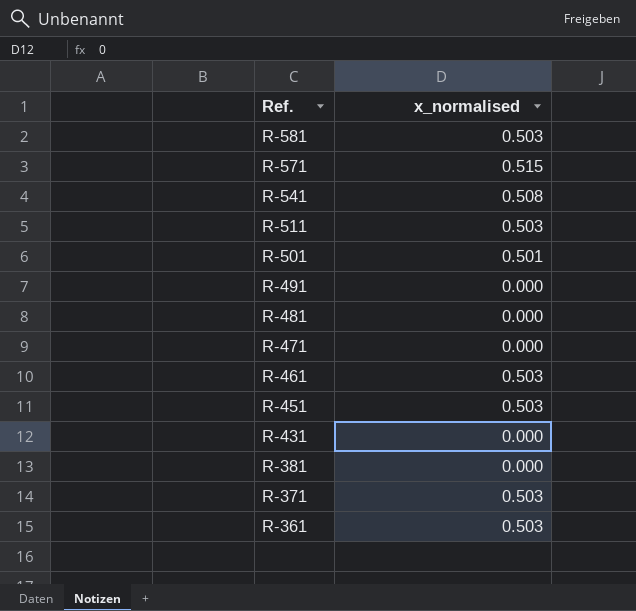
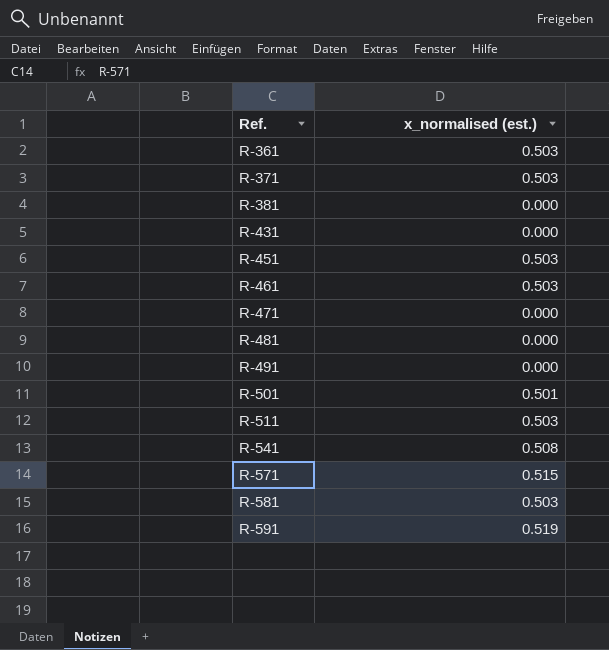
row order: Ref. descending -> Ref. ascending
column name: x_normalised -> x_normalised (est.)
row R-591: none -> 0.519

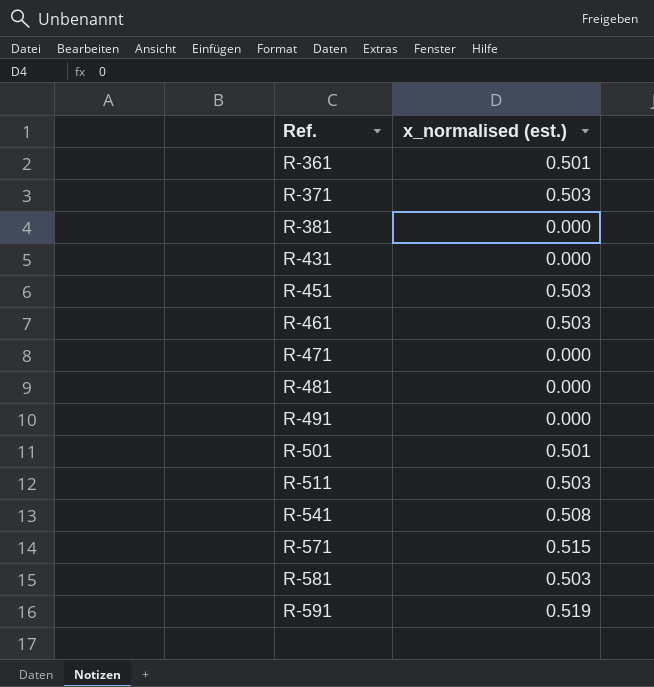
R-361 | x_normalised (est.): 0.503 -> 0.501

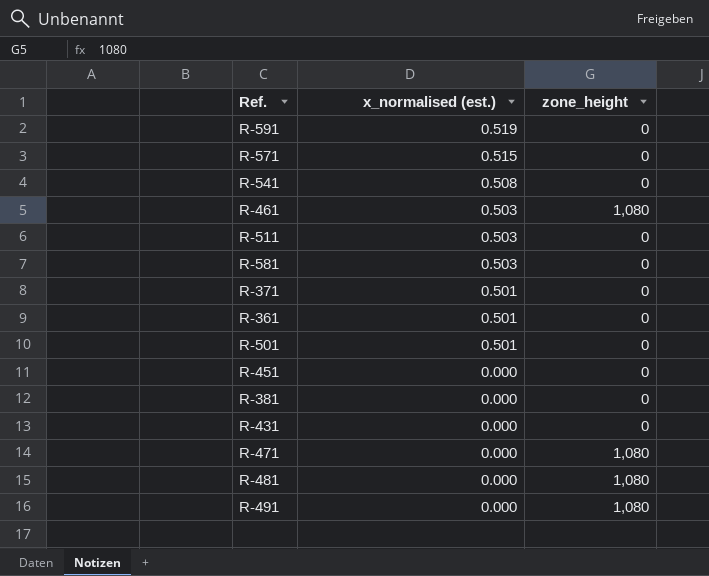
row order: Ref. ascending -> x_normalised (est.) descending
column zone_height | position: none -> 3
R-371 | x_normalised (est.): 0.503 -> 0.501
R-451 | x_normalised (est.): 0.503 -> 0.000

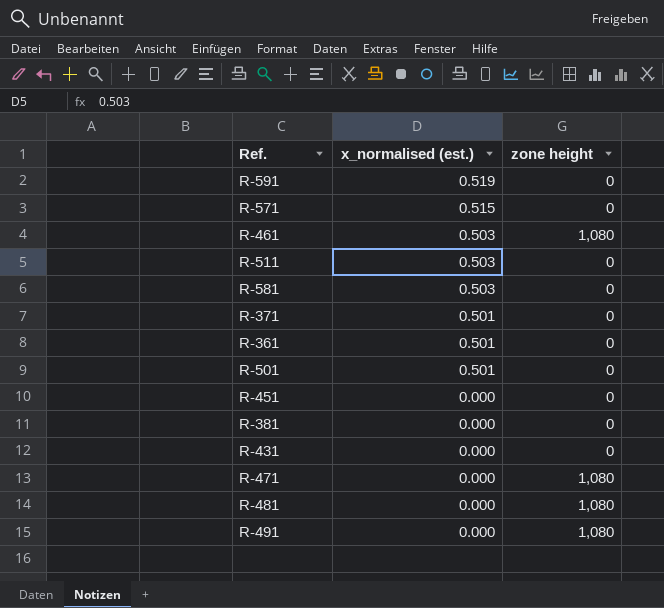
column name: zone_height -> zone height
row R-541: 0.508 | 0 -> none

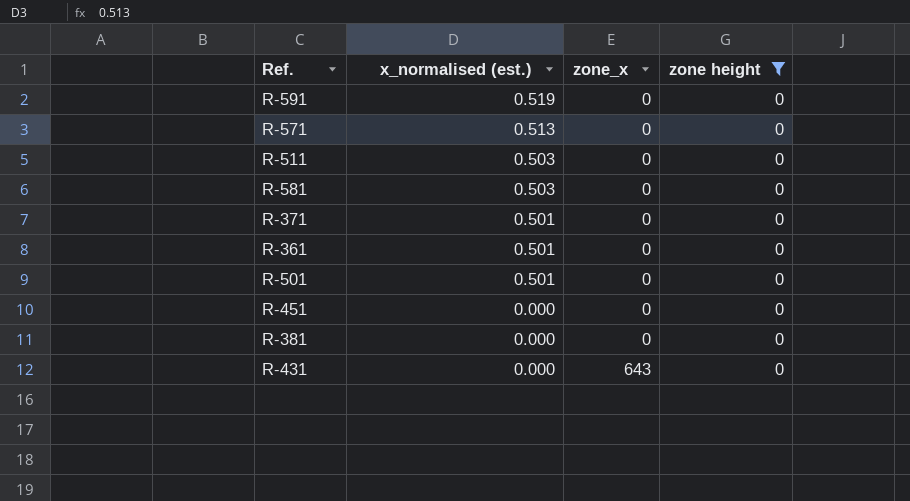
filter: none -> zone height = 0
column zone_x | position: none -> 3
R-571 | x_normalised (est.): 0.515 -> 0.513

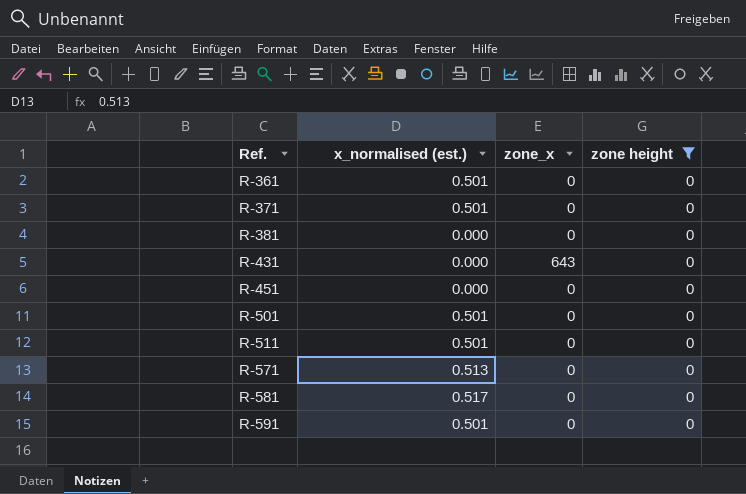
row order: x_normalised (est.) descending -> Ref. ascending
R-511 | x_normalised (est.): 0.503 -> 0.501
R-581 | x_normalised (est.): 0.503 -> 0.517
R-591 | x_normalised (est.): 0.519 -> 0.501

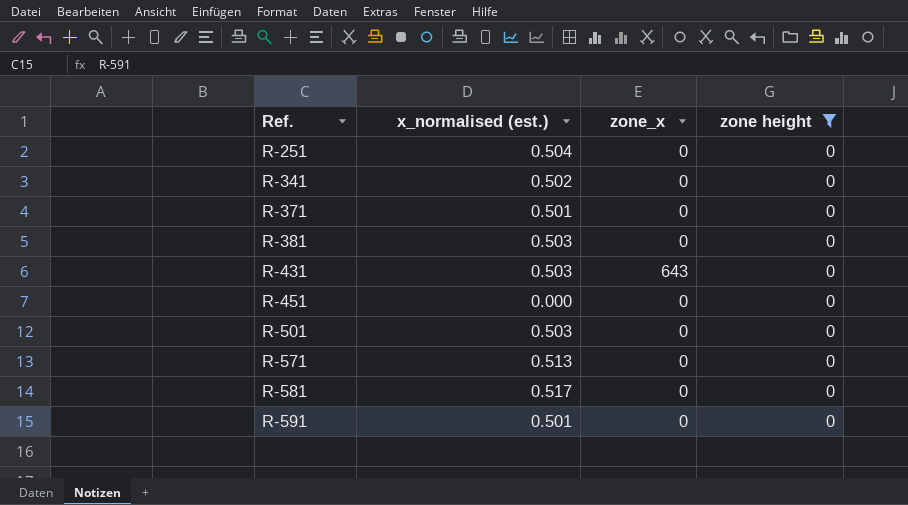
row R-361: 0.501 | 0 | 0 -> none
row R-511: 0.501 | 0 | 0 -> none
row R-251: none -> 0.504 | 0 | 0
row R-341: none -> 0.502 | 0 | 0
R-381 | x_normalised (est.): 0.000 -> 0.503
R-431 | x_normalised (est.): 0.000 -> 0.503
R-501 | x_normalised (est.): 0.501 -> 0.503

